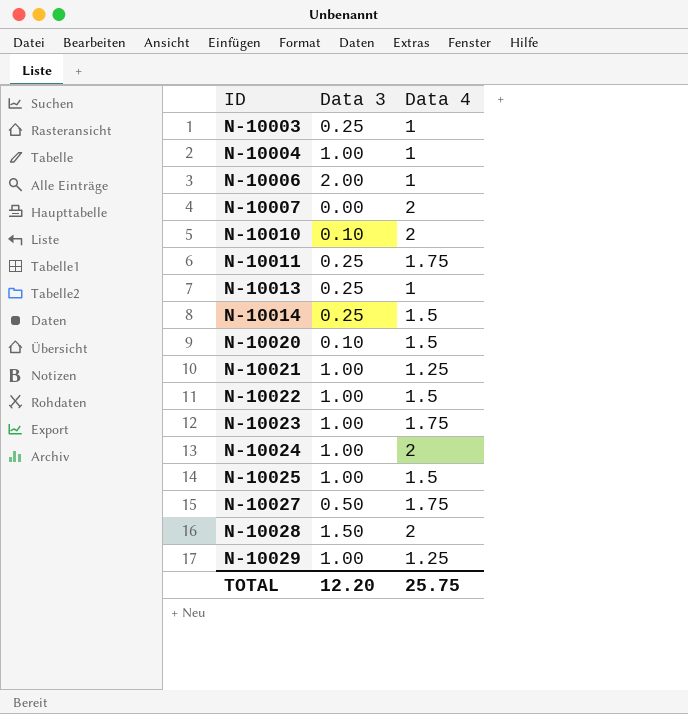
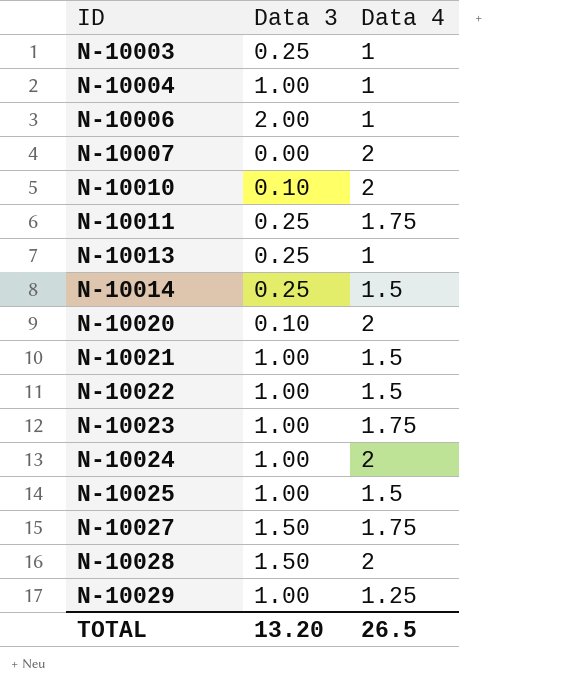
N-10020 | Data 4: 1.5 -> 2
N-10021 | Data 4: 1.25 -> 1.5
N-10027 | Data 3: 0.50 -> 1.50
TOTAL | Data 3: 12.20 -> 13.20
TOTAL | Data 4: 25.75 -> 26.5

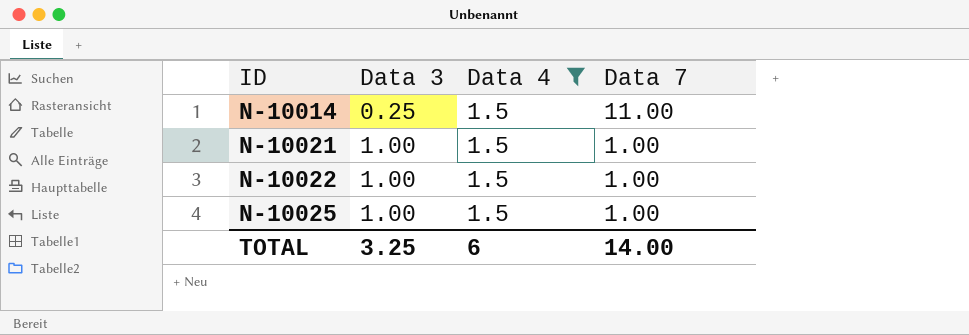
filter: none -> Data 4 = 1.5
column Data 7 | position: none -> 4
TOTAL | Data 3: 13.20 -> 3.25
TOTAL | Data 4: 26.5 -> 6

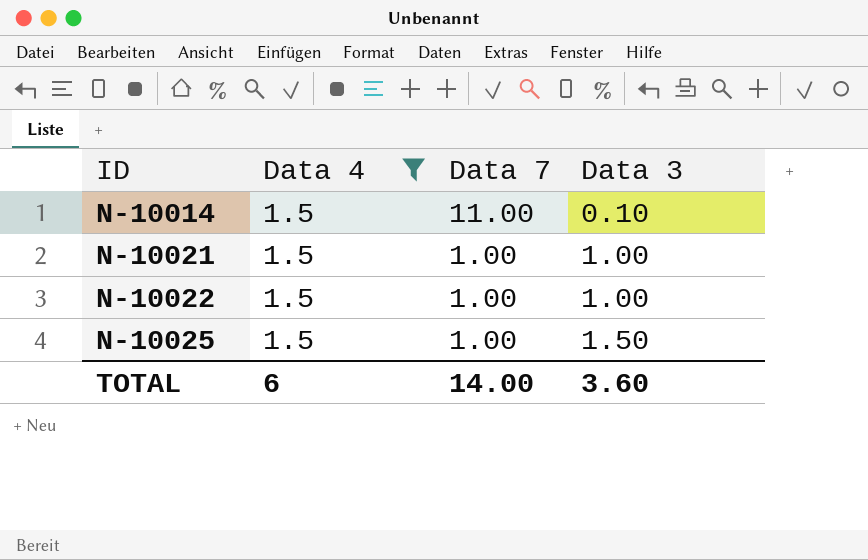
column Data 3 | position: 2 -> 4
N-10014 | Data 3: 0.25 -> 0.10
N-10025 | Data 3: 1.00 -> 1.50
TOTAL | Data 3: 3.25 -> 3.60

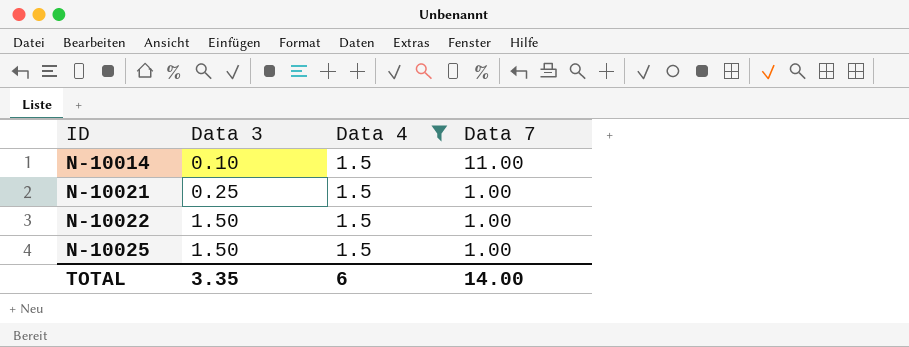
column Data 3 | position: 4 -> 2
N-10021 | Data 3: 1.00 -> 0.25
N-10022 | Data 3: 1.00 -> 1.50
TOTAL | Data 3: 3.60 -> 3.35

